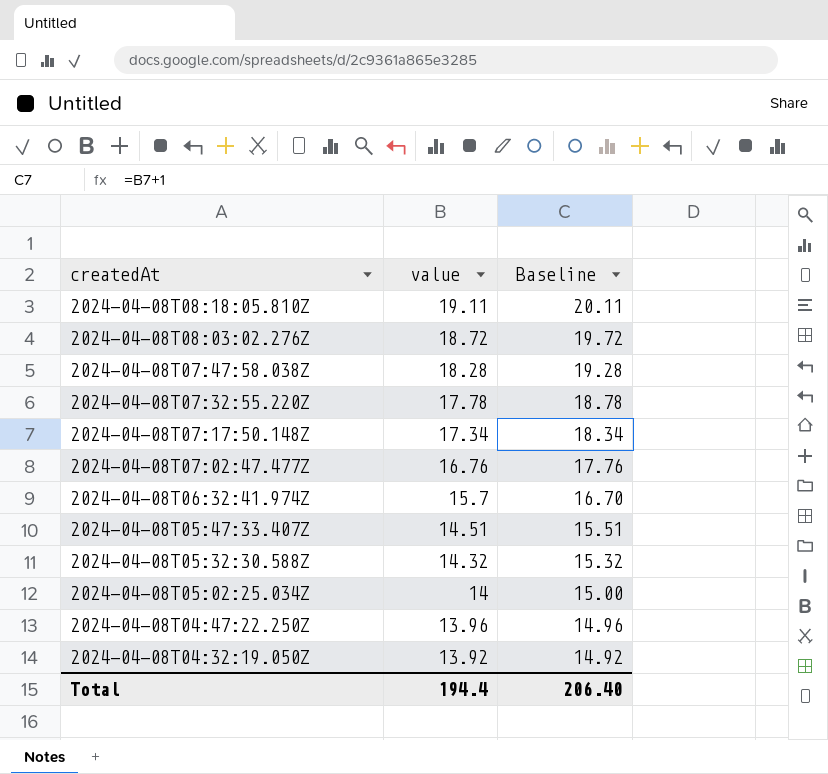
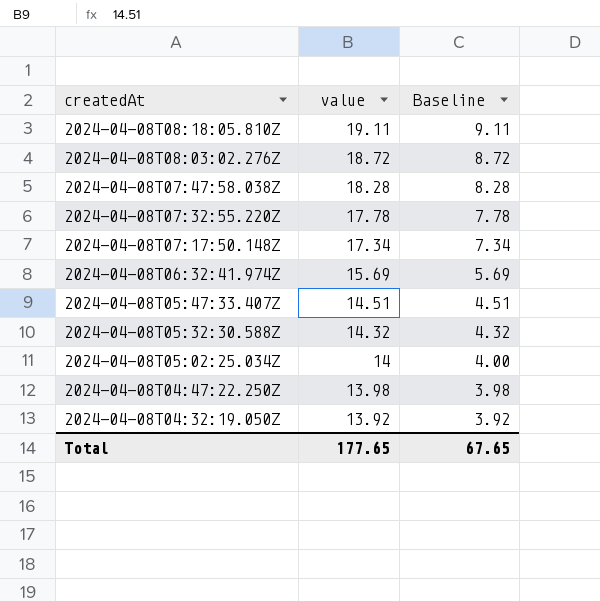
column Baseline | formula: [value] + 1 -> [value] - 10
row 2024-04-08T07:02:47.477Z: 16.76 | 17.76 -> none
2024-04-08T06:32:41.974Z | value: 15.7 -> 15.69
2024-04-08T04:47:22.250Z | value: 13.96 -> 13.98
Total | value: 194.4 -> 177.65
Total | Baseline: 206.40 -> 67.65

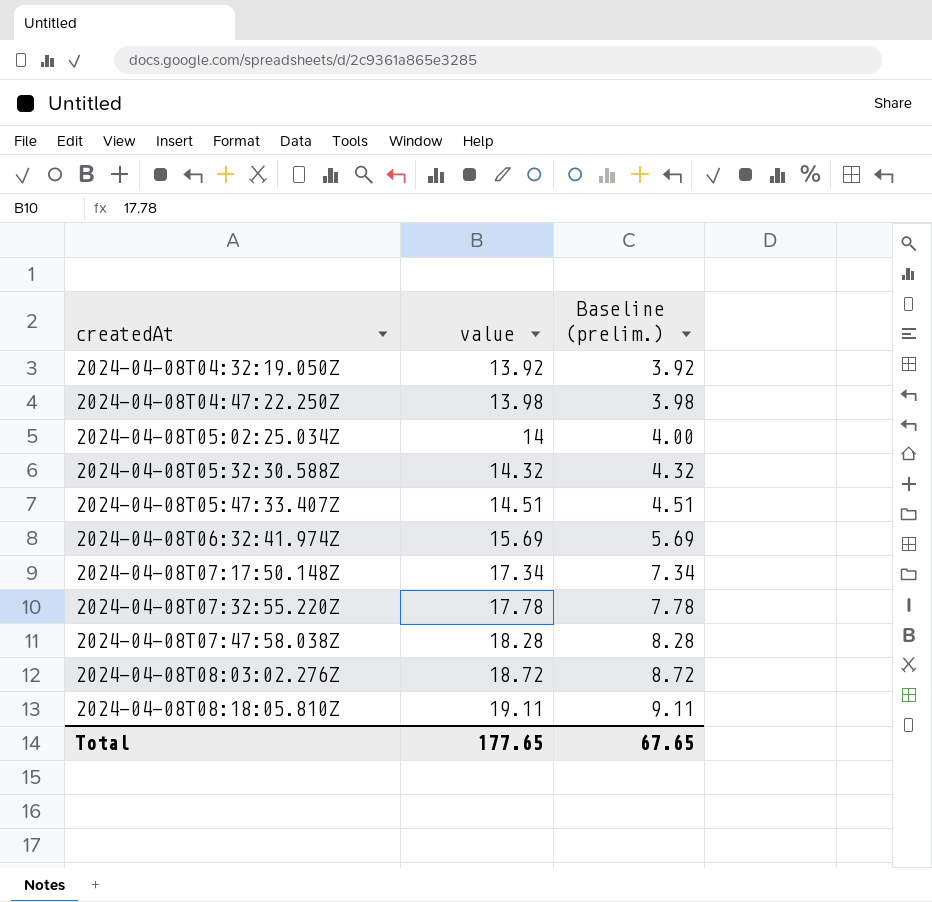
row order: createdAt descending -> createdAt ascending
column name: Baseline -> Baseline (prelim.)

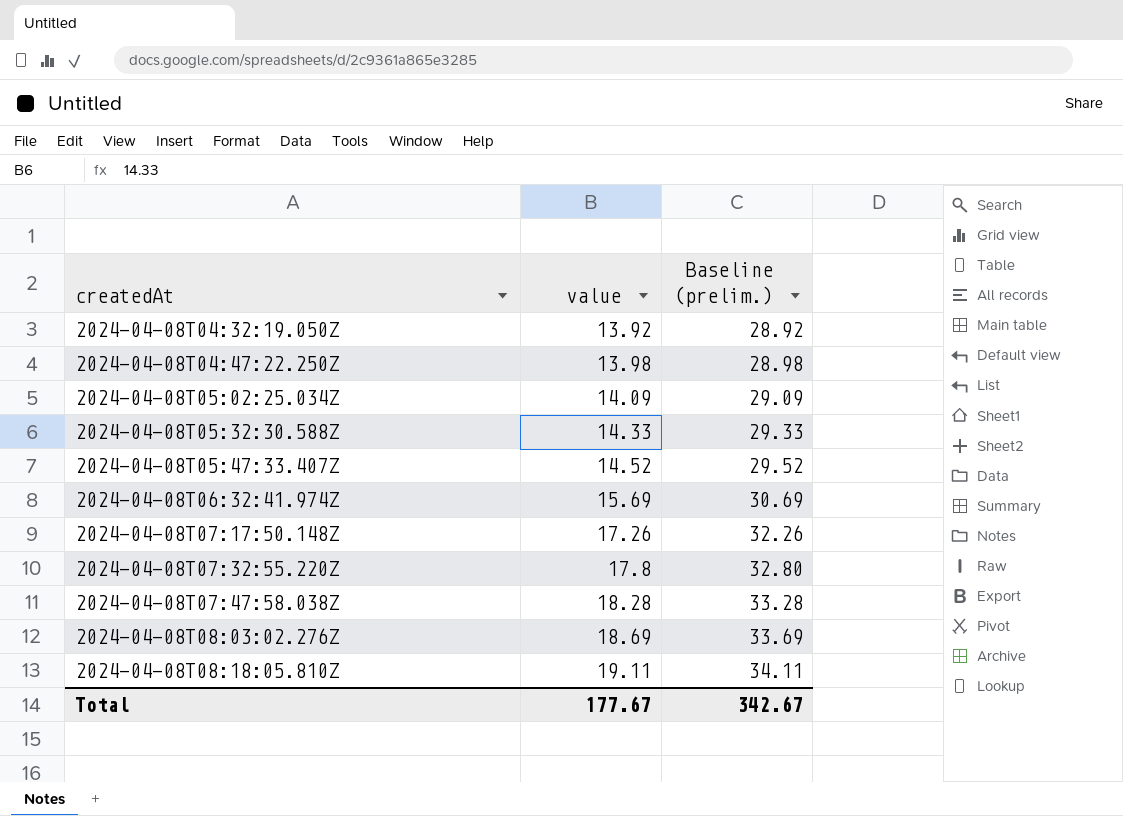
column Baseline (prelim.) | formula: [value] - 10 -> [value] + 15
2024-04-08T05:02:25.034Z | value: 14 -> 14.09
2024-04-08T05:32:30.588Z | value: 14.32 -> 14.33
2024-04-08T05:47:33.407Z | value: 14.51 -> 14.52
2024-04-08T07:17:50.148Z | value: 17.34 -> 17.26
2024-04-08T07:32:55.220Z | value: 17.78 -> 17.8
2024-04-08T08:03:02.276Z | value: 18.72 -> 18.69
Total | value: 177.65 -> 177.67
Total | Baseline (prelim.): 67.65 -> 342.67

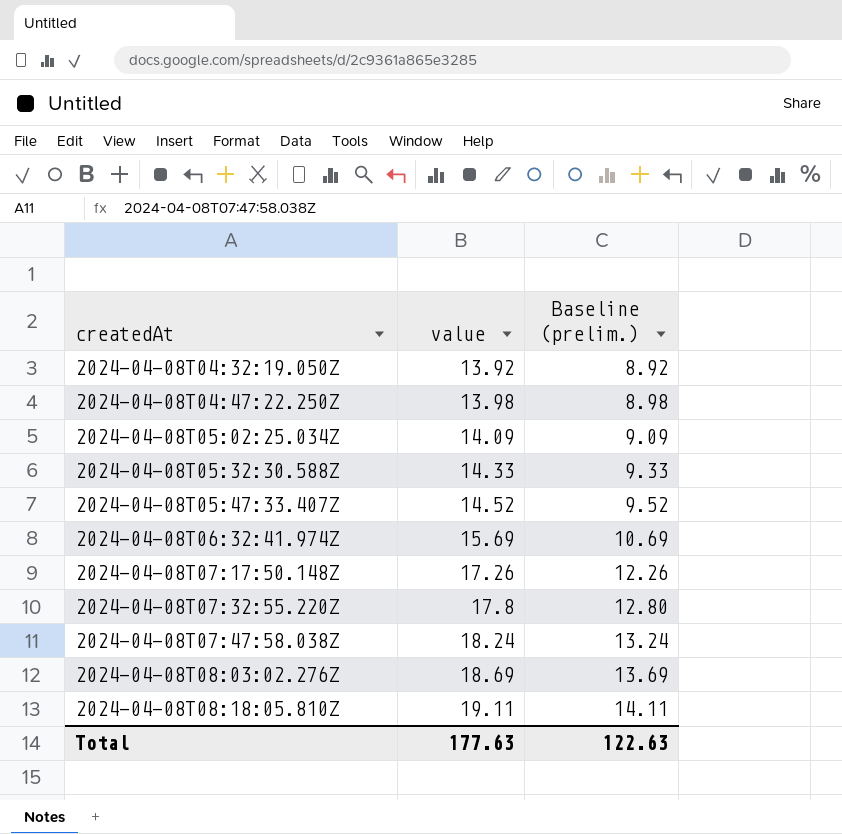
column Baseline (prelim.) | formula: [value] + 15 -> [value] - 5
2024-04-08T07:47:58.038Z | value: 18.28 -> 18.24
Total | value: 177.67 -> 177.63
Total | Baseline (prelim.): 342.67 -> 122.63

